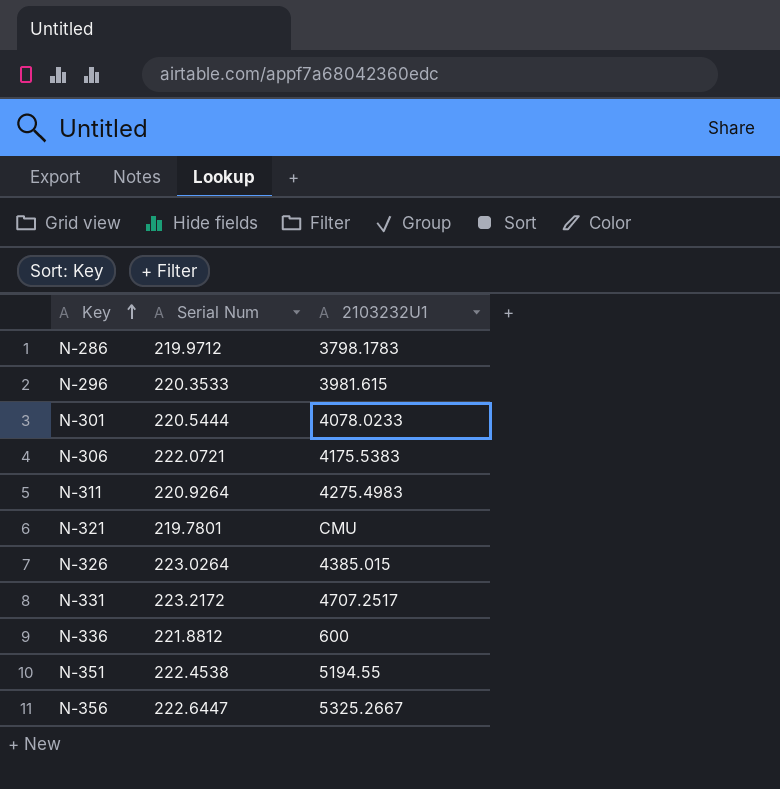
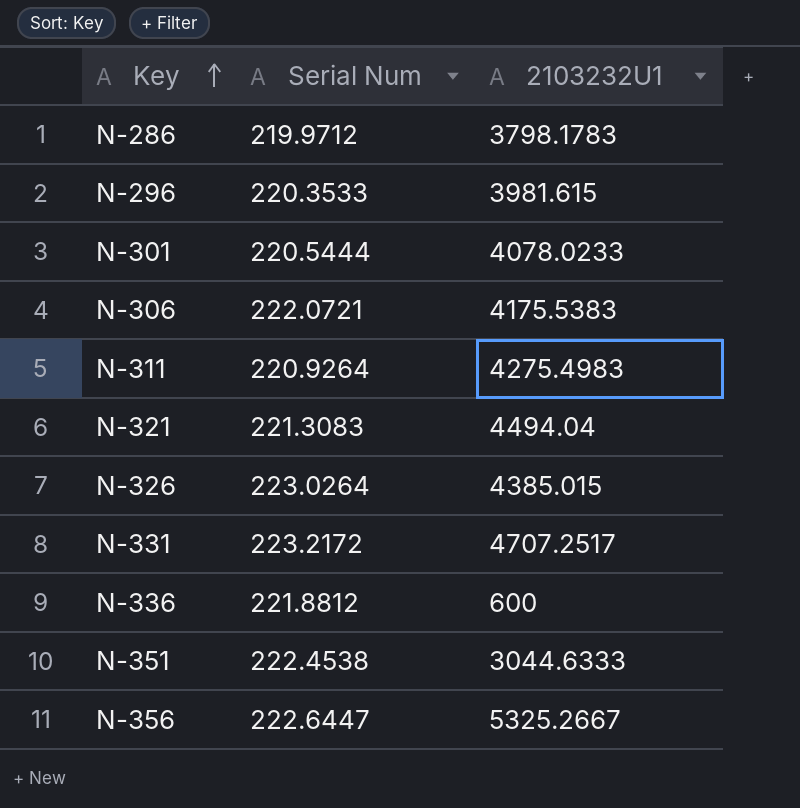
N-321 | Serial Num: 219.7801 -> 221.3083
N-321 | 2103232U1: CMU -> 4494.04
N-351 | 2103232U1: 5194.55 -> 3044.6333

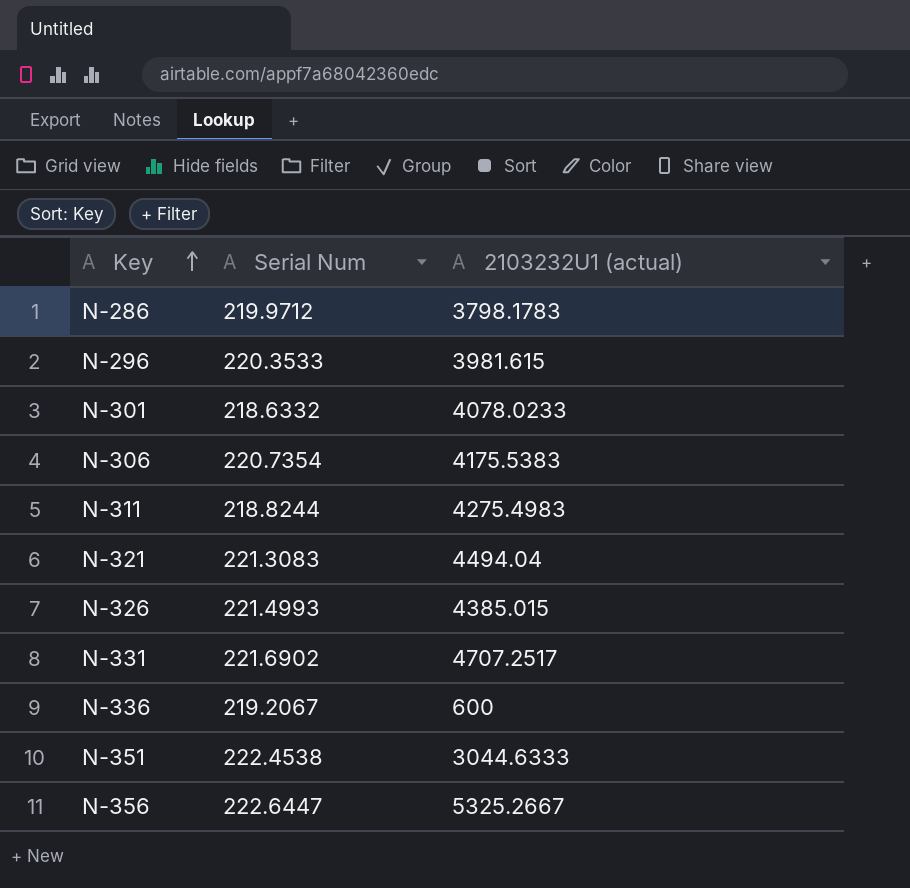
column name: 2103232U1 -> 2103232U1 (actual)
N-301 | Serial Num: 220.5444 -> 218.6332
N-306 | Serial Num: 222.0721 -> 220.7354
N-311 | Serial Num: 220.9264 -> 218.8244
N-326 | Serial Num: 223.0264 -> 221.4993
N-331 | Serial Num: 223.2172 -> 221.6902
N-336 | Serial Num: 221.8812 -> 219.2067

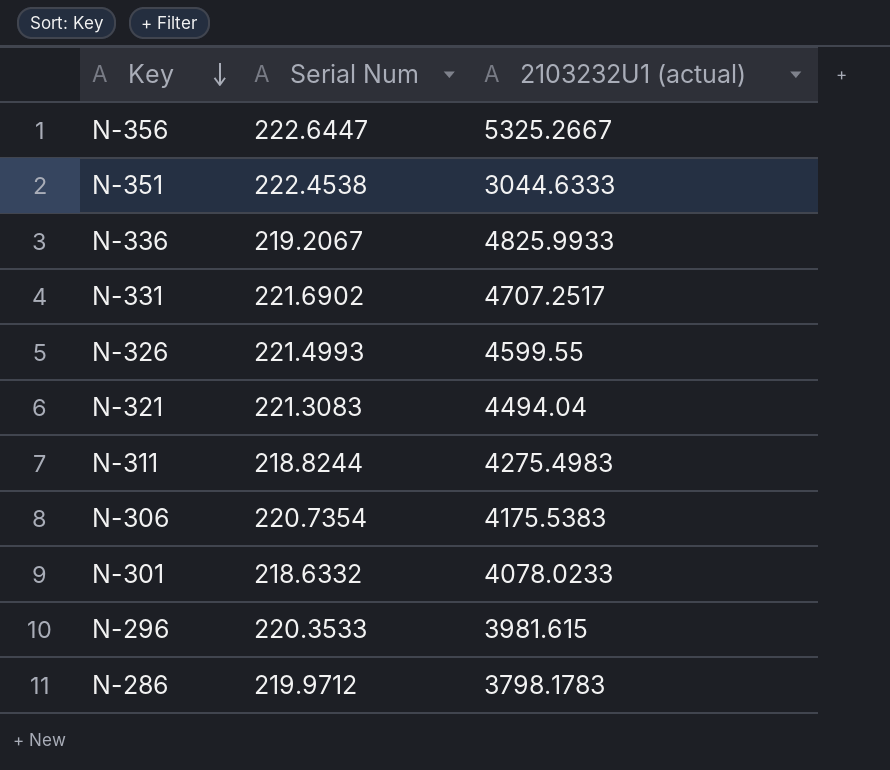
row order: Key ascending -> Key descending
N-336 | 2103232U1 (actual): 600 -> 4825.9933
N-326 | 2103232U1 (actual): 4385.015 -> 4599.55

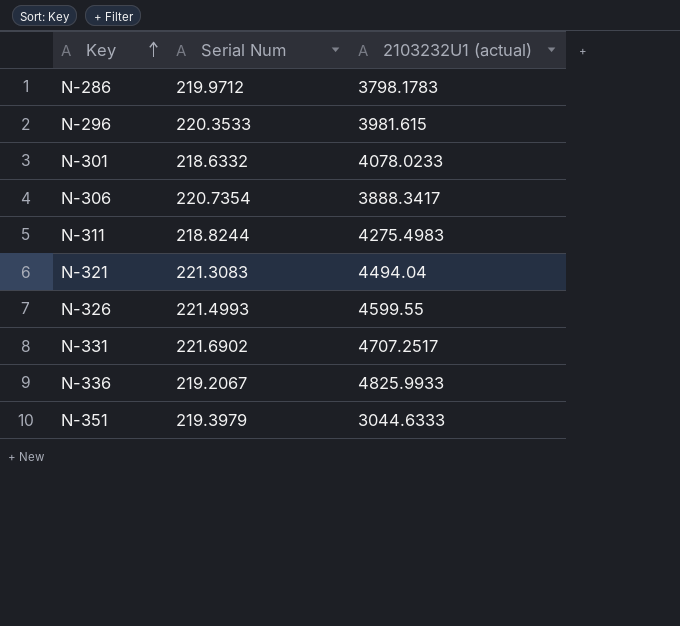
row order: Key descending -> Key ascending
row N-356: 222.6447 | 5325.2667 -> none
N-306 | 2103232U1 (actual): 4175.5383 -> 3888.3417
N-351 | Serial Num: 222.4538 -> 219.3979

